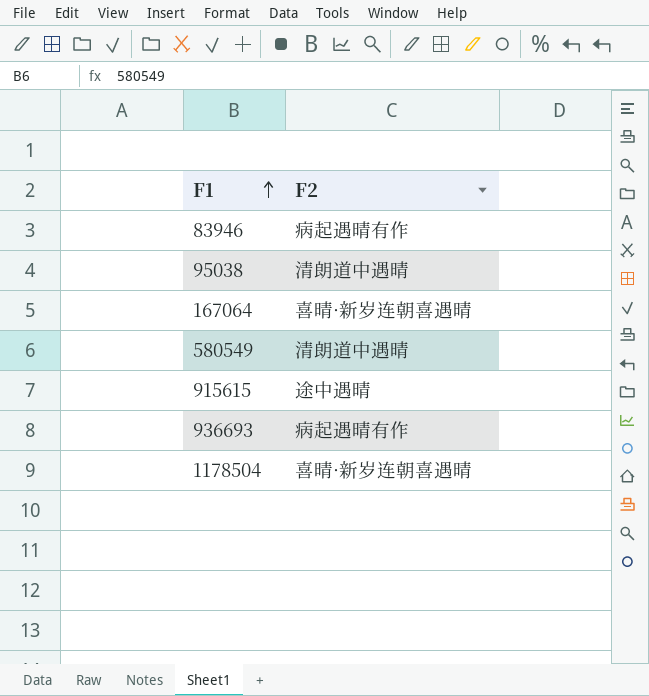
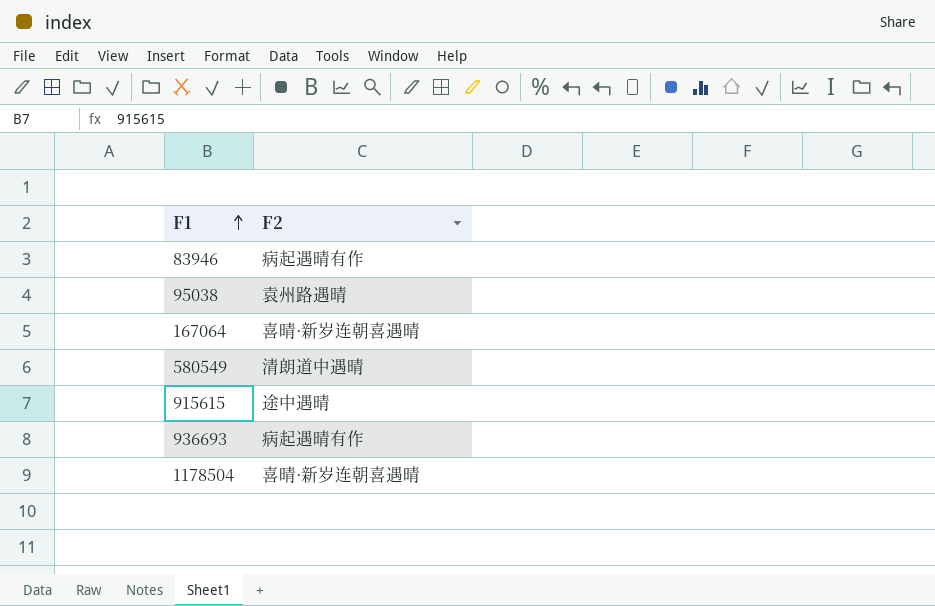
95038 | F2: 清朗道中遇晴 -> 袁州路遇晴

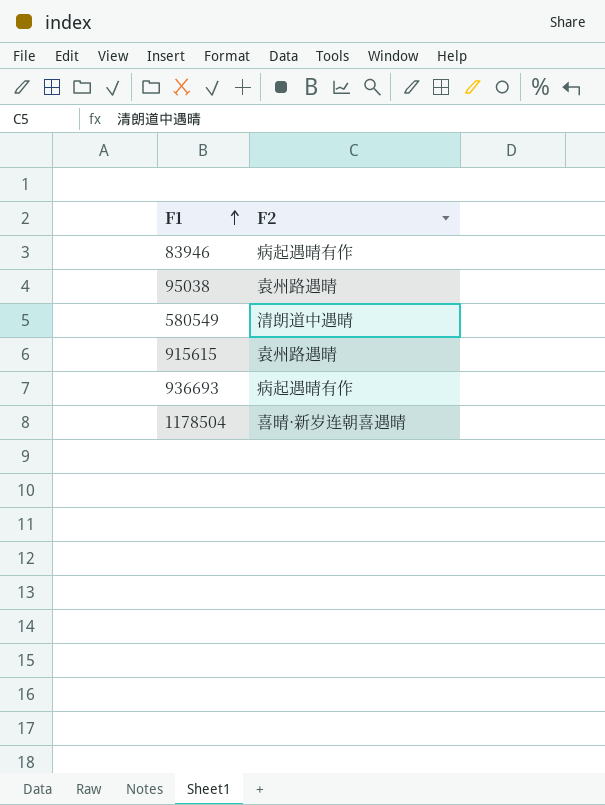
row 167064: 喜晴·新岁连朝喜遇晴 -> none
915615 | F2: 途中遇晴 -> 袁州路遇晴

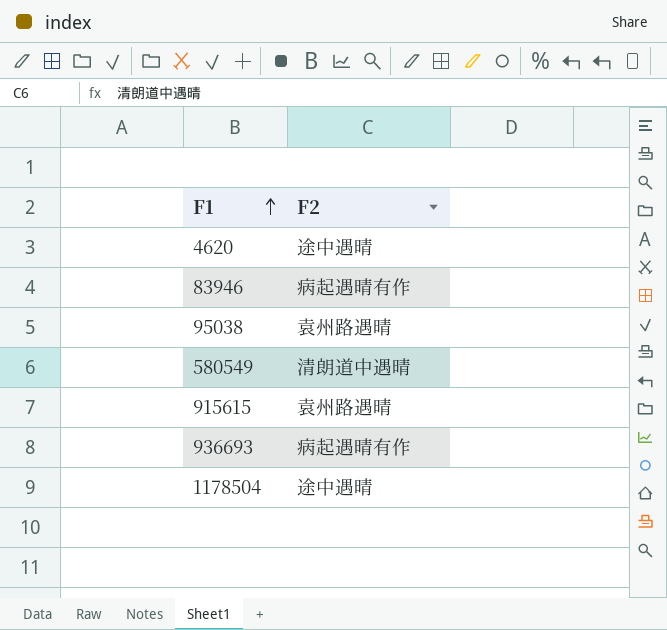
row 4620: none -> 途中遇晴
1178504 | F2: 喜晴·新岁连朝喜遇晴 -> 途中遇晴

